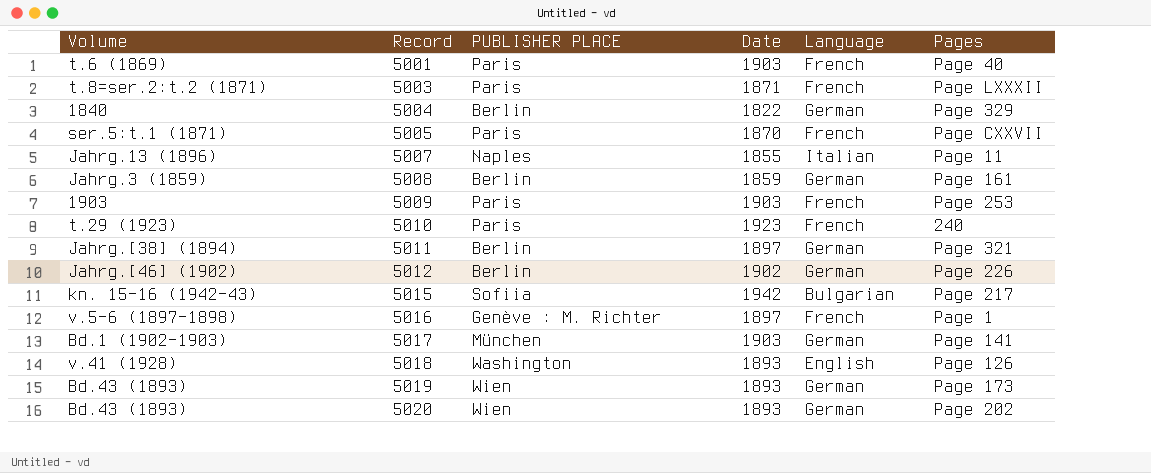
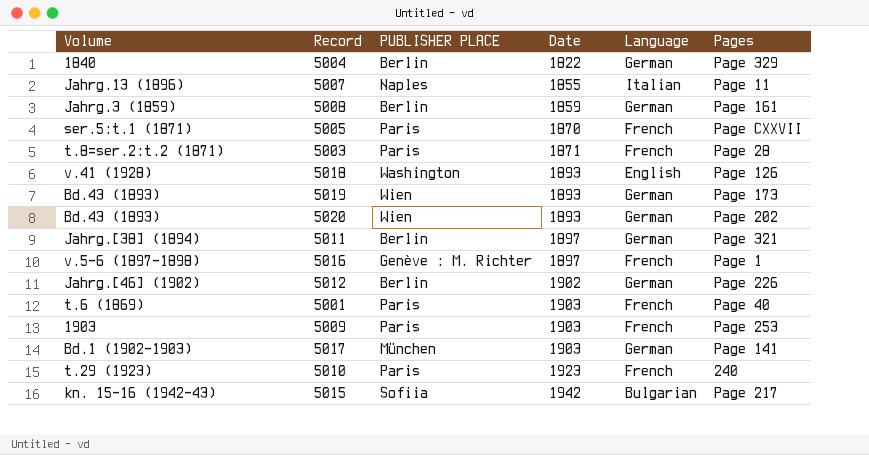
row order: Record ascending -> Date ascending
5003 | Pages: Page LXXXII -> Page 28

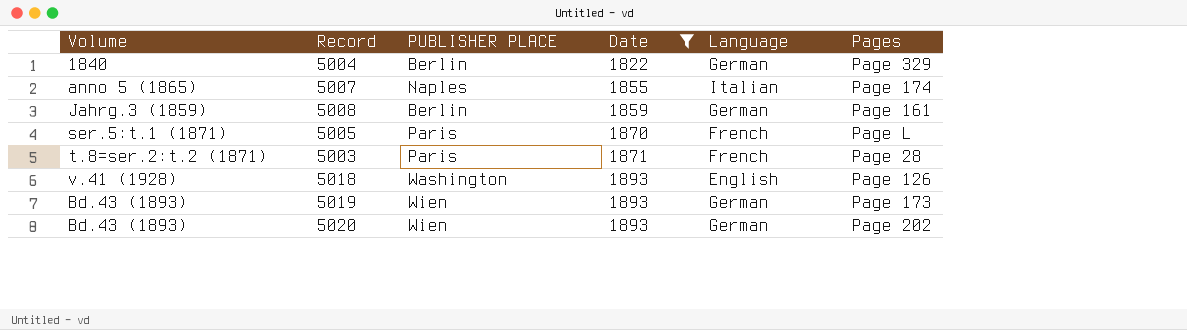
filter: none -> Date <= 1893
5007 | Volume: Jahrg.13 (1896) -> anno 5 (1865)
5007 | Pages: Page 11 -> Page 174
5005 | Pages: Page CXXVII -> Page L

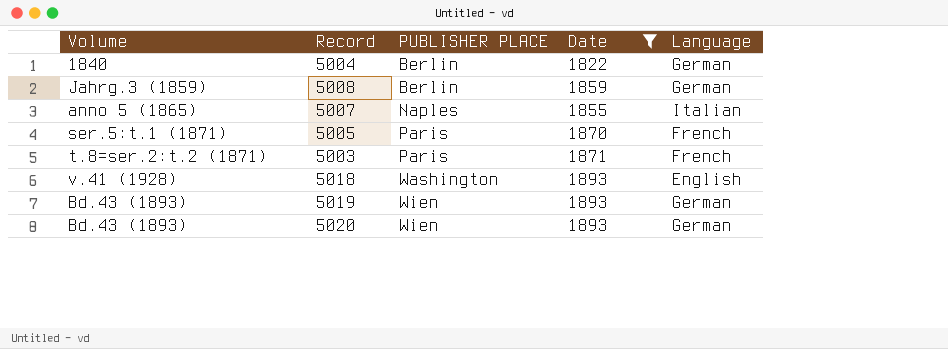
row order: Date ascending -> PUBLISHER PLACE ascending
column Pages | position: 6 -> none

